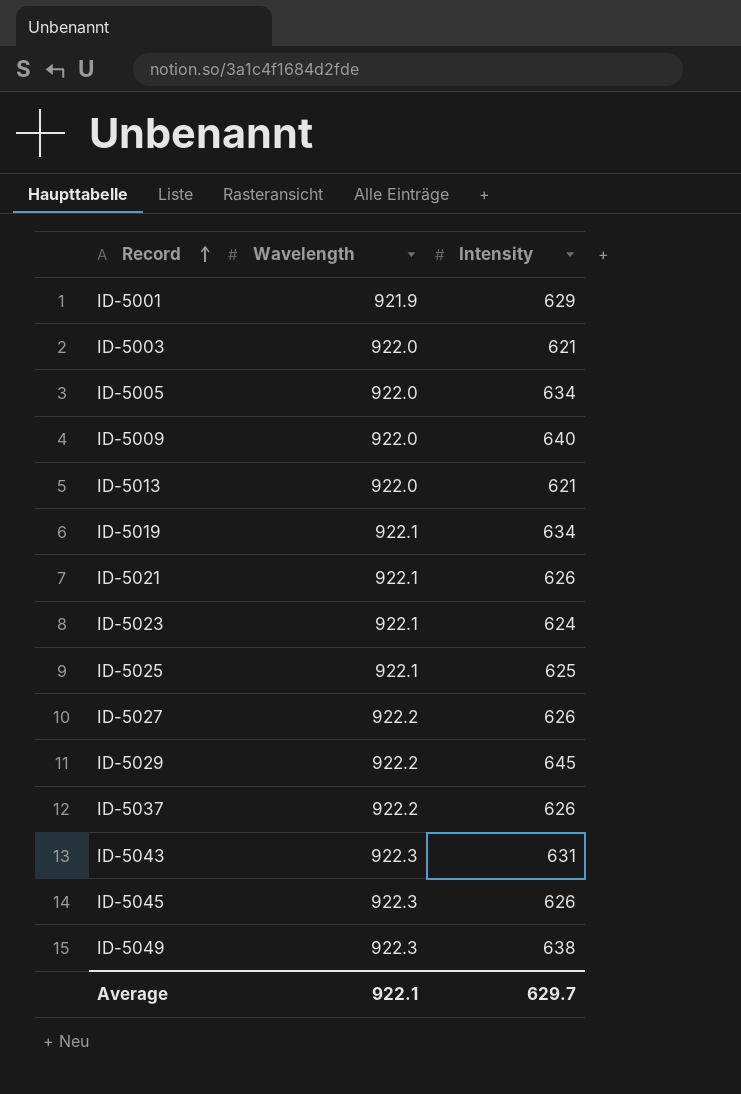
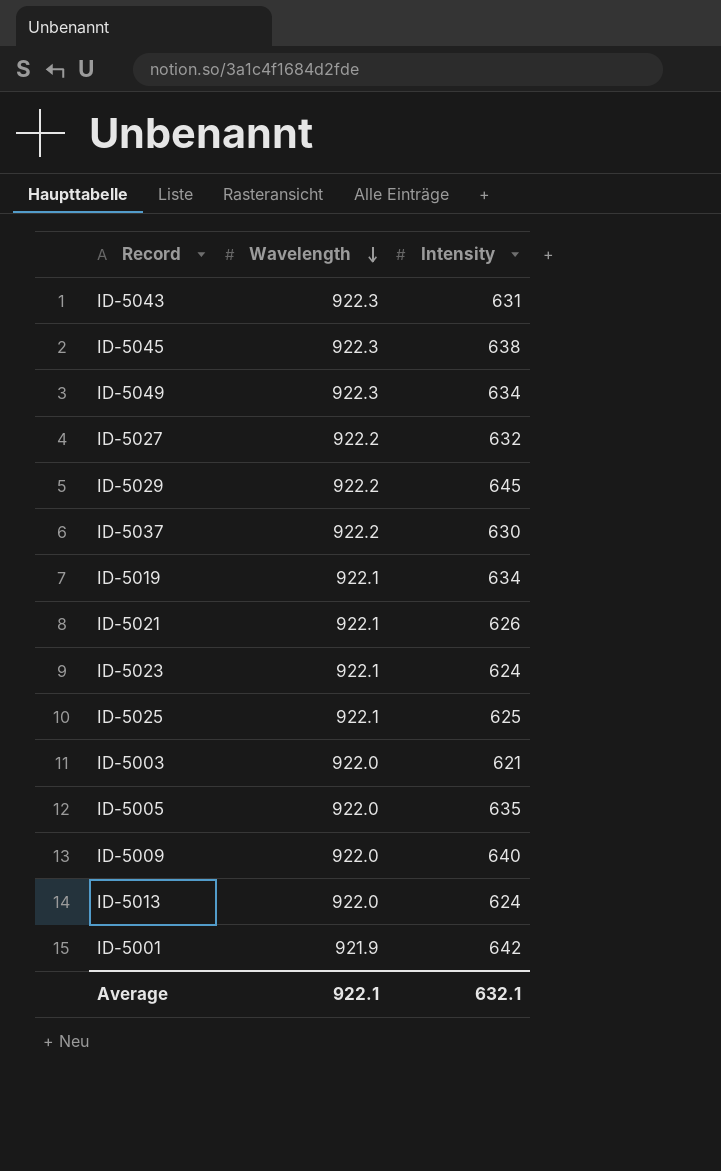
row order: Record ascending -> Wavelength descending
ID-5045 | Intensity: 626 -> 638
ID-5049 | Intensity: 638 -> 634
ID-5027 | Intensity: 626 -> 632
ID-5037 | Intensity: 626 -> 630
ID-5005 | Intensity: 634 -> 635
ID-5013 | Intensity: 621 -> 624
ID-5001 | Intensity: 629 -> 642
Average | Intensity: 629.7 -> 632.1

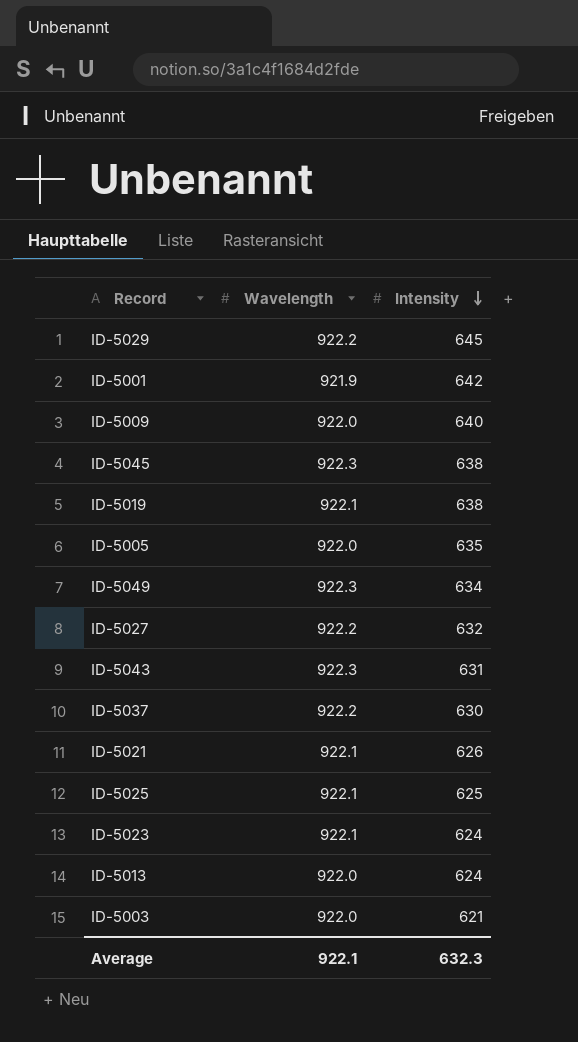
row order: Wavelength descending -> Intensity descending
ID-5019 | Intensity: 634 -> 638
Average | Intensity: 632.1 -> 632.3

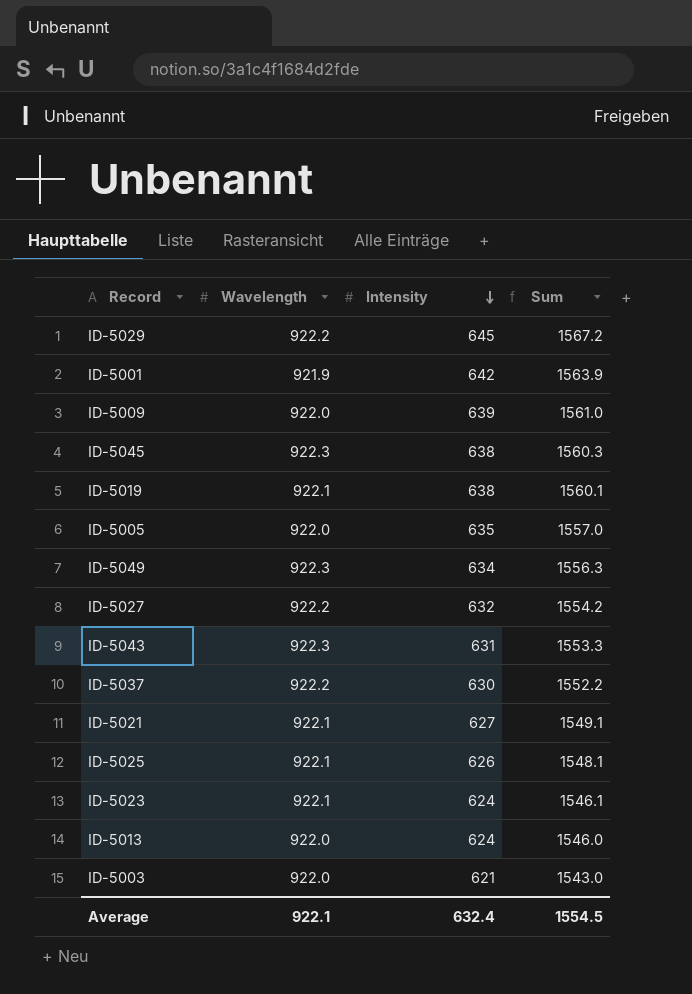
column Sum | formula: none -> [Wavelength] + [Intensity]
ID-5009 | Intensity: 640 -> 639
ID-5021 | Intensity: 626 -> 627
ID-5025 | Intensity: 625 -> 626
Average | Intensity: 632.3 -> 632.4

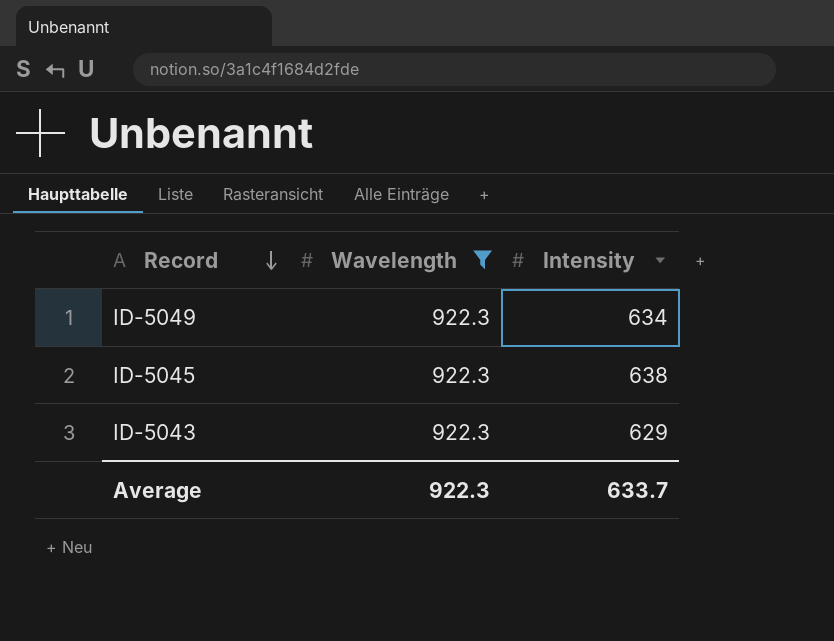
filter: none -> Wavelength = 922.3
row order: Intensity descending -> Record descending
column Sum | formula: [Wavelength] + [Intensity] -> none
ID-5043 | Intensity: 631 -> 629
Average | Wavelength: 922.1 -> 922.3
Average | Intensity: 632.4 -> 633.7

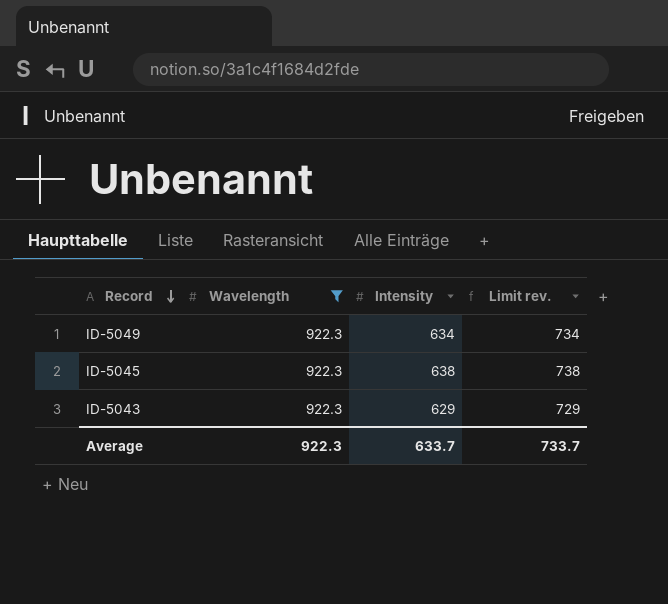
column Limit rev. | formula: none -> [Intensity] + 100

